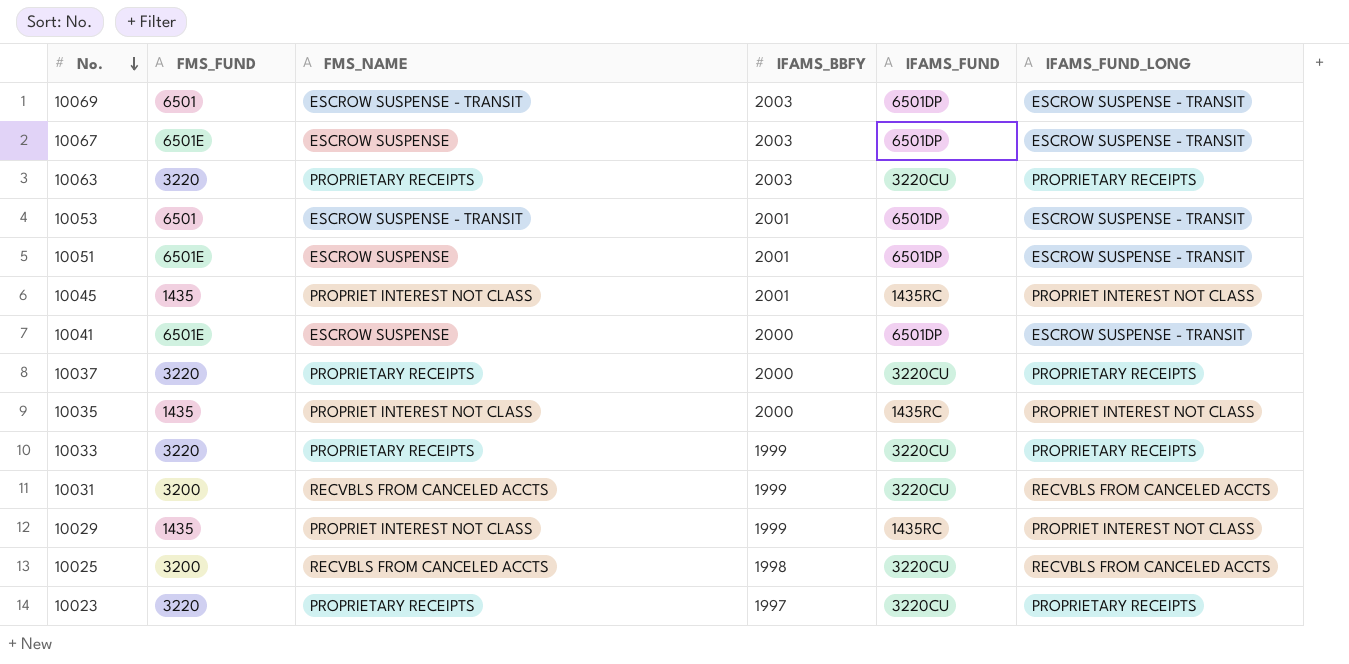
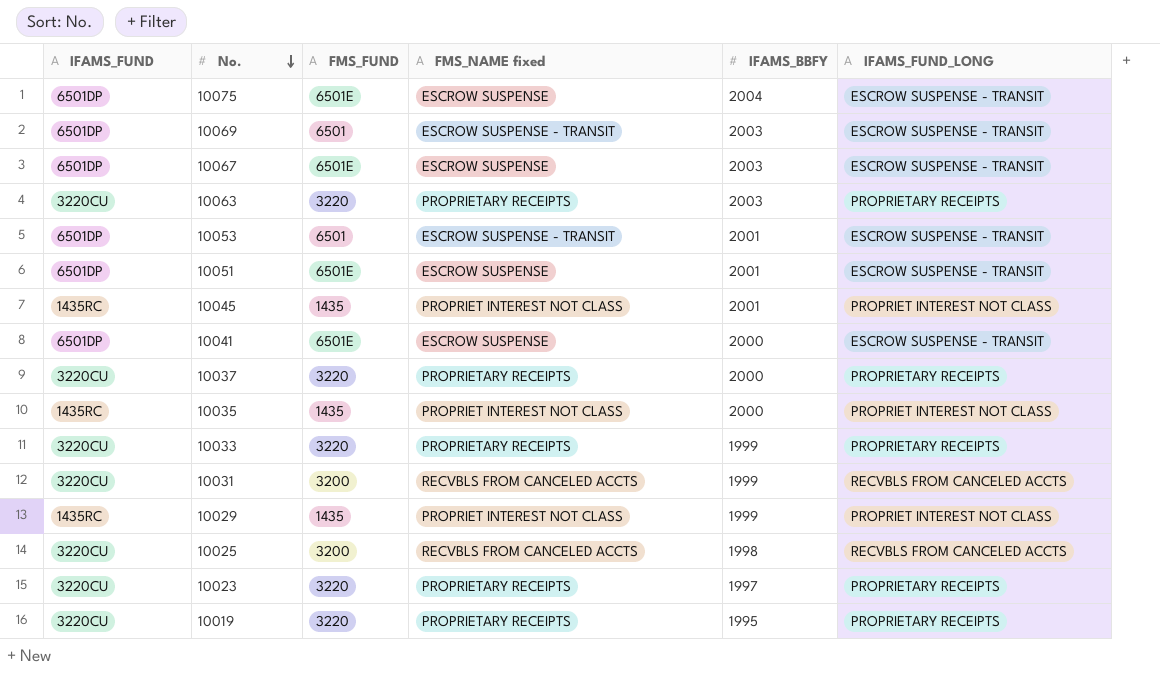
column IFAMS_FUND | position: 5 -> 1
column name: FMS_NAME -> FMS_NAME fixed
row 10075: none -> 6501DP | 6501E | ESCROW SUSPENSE | 2004 | ESCROW SUSPENSE - TRANSIT
row 10019: none -> 3220CU | 3220 | PROPRIETARY RECEIPTS | 1995 | PROPRIETARY RECEIPTS

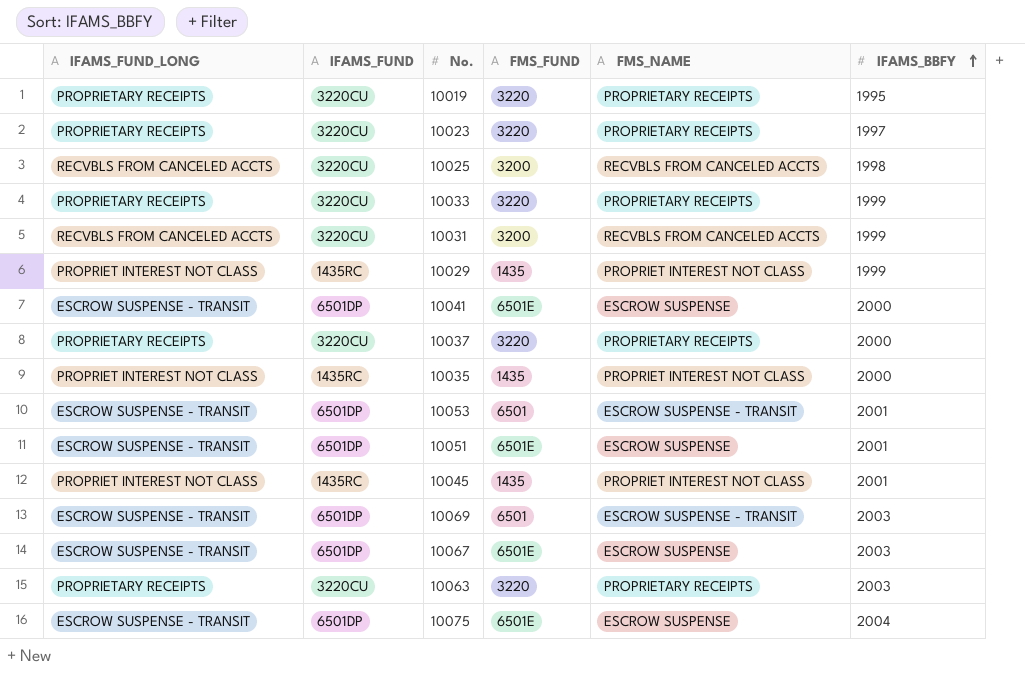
row order: No. descending -> IFAMS_BBFY ascending
column IFAMS_FUND_LONG | position: 6 -> 1
column name: FMS_NAME fixed -> FMS_NAME

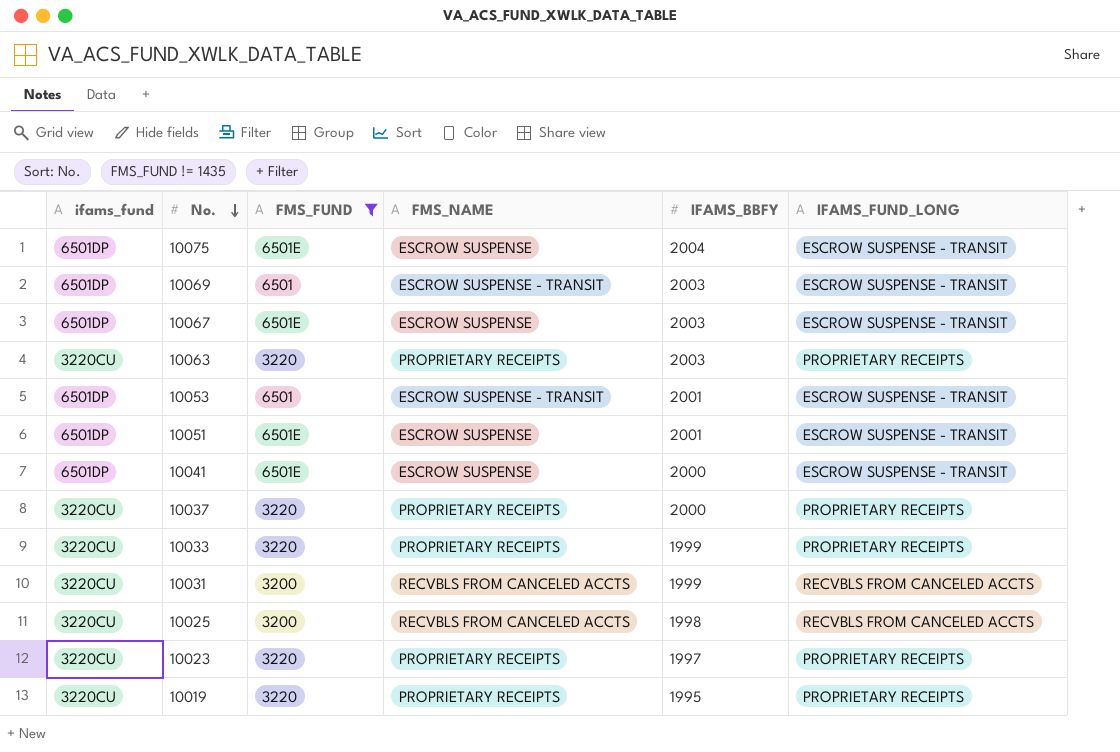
filter: none -> FMS_FUND != 1435
row order: IFAMS_BBFY ascending -> No. descending
column name: IFAMS_FUND -> ifams_fund
column IFAMS_FUND_LONG | position: 1 -> 6

